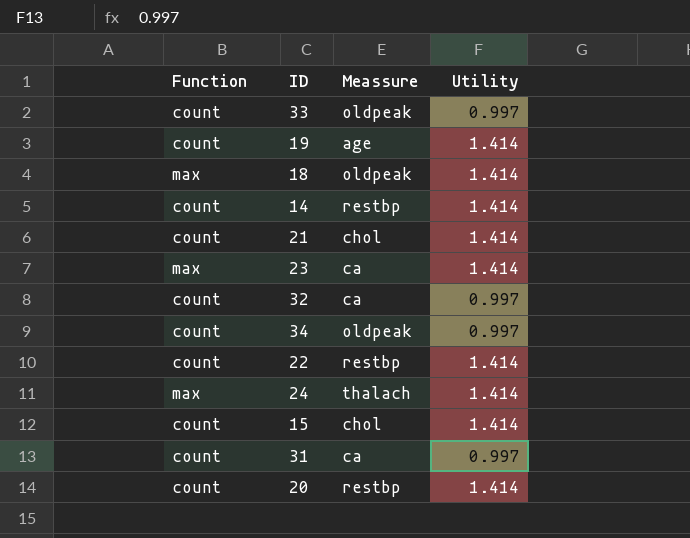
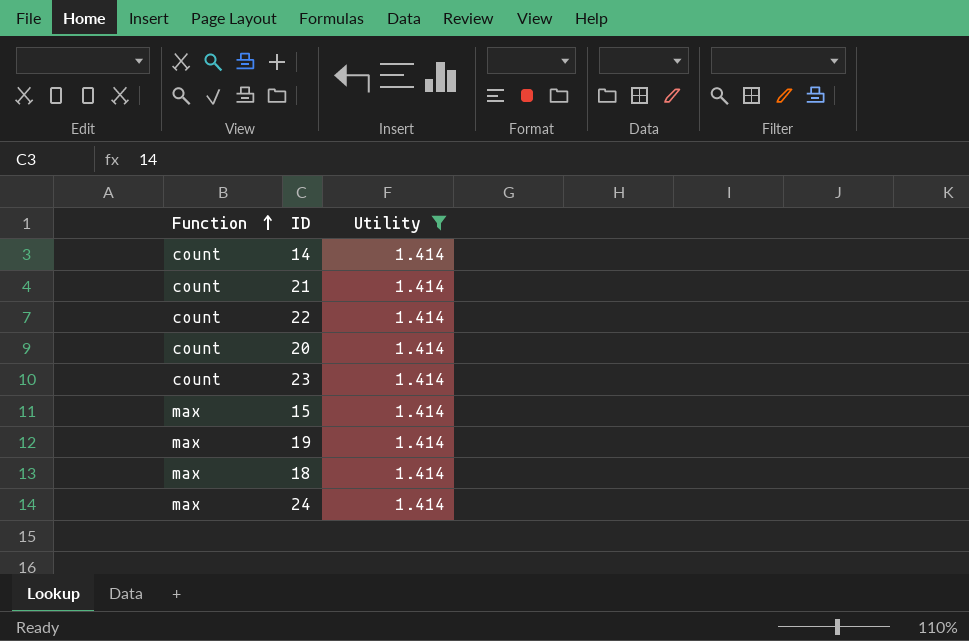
filter: none -> Utility = 1.414
row order: none -> Function ascending
column Meassure | position: 3 -> none
23 | Function: max -> count
15 | Function: count -> max
19 | Function: count -> max

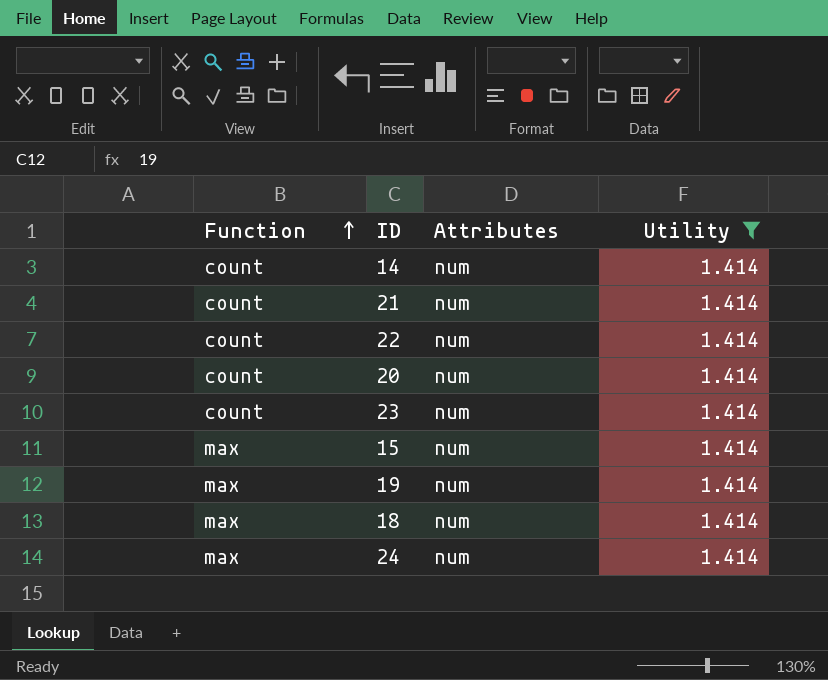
column Attributes | position: none -> 3

